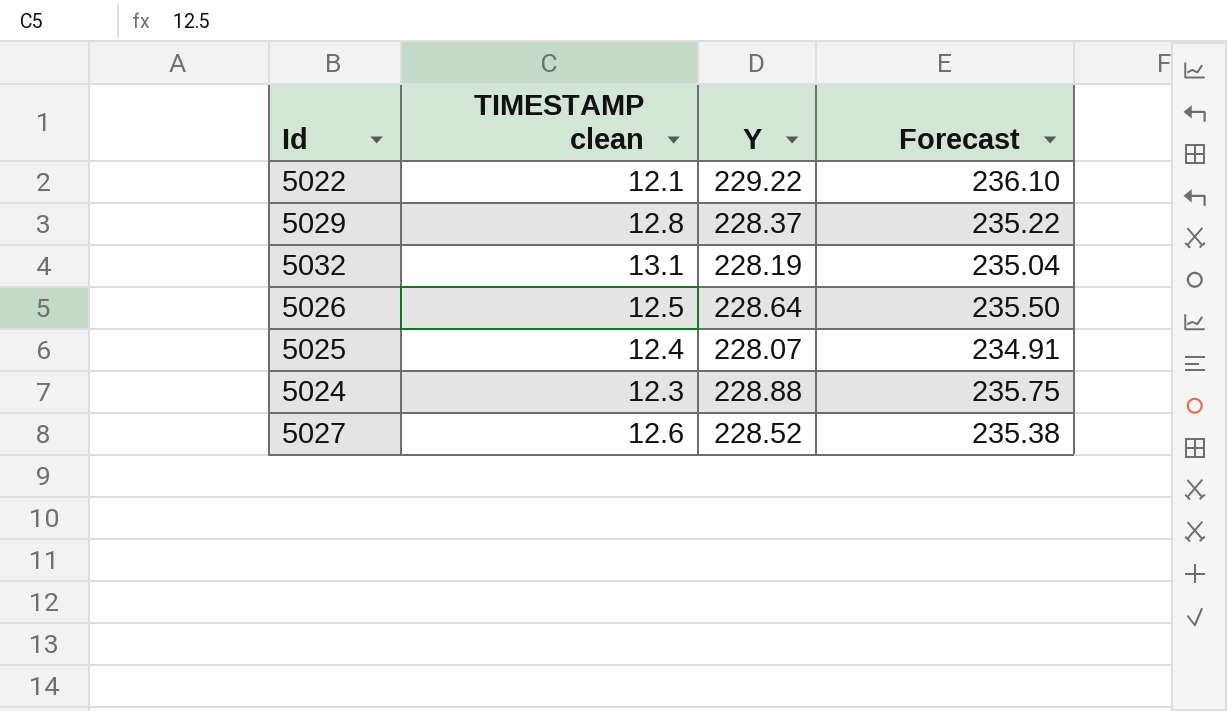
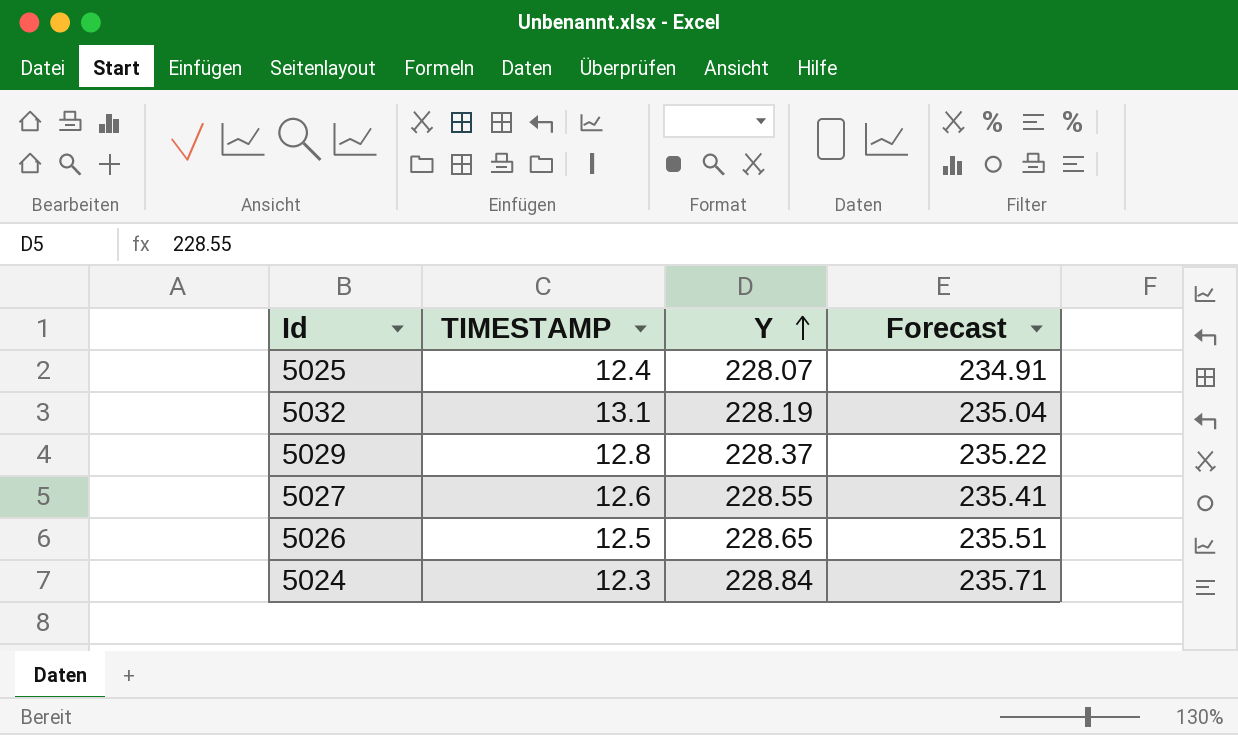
row order: none -> Y ascending
column name: TIMESTAMP clean -> TIMESTAMP
row 5022: 12.1 | 229.22 | 236.10 -> none
5027 | Y: 228.52 -> 228.55
5027 | Forecast: 235.38 -> 235.41
5026 | Y: 228.64 -> 228.65
5026 | Forecast: 235.50 -> 235.51
5024 | Y: 228.88 -> 228.84
5024 | Forecast: 235.75 -> 235.71

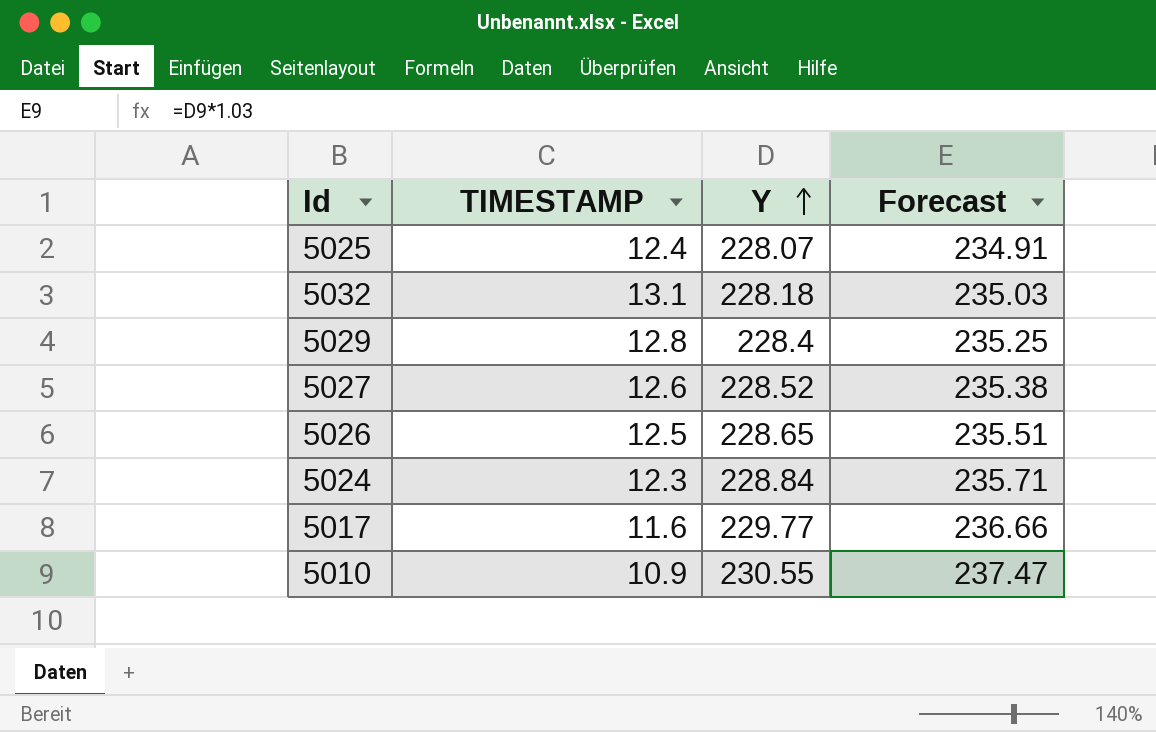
5032 | Y: 228.19 -> 228.18
5032 | Forecast: 235.04 -> 235.03
5029 | Y: 228.37 -> 228.4
5029 | Forecast: 235.22 -> 235.25
5027 | Y: 228.55 -> 228.52
5027 | Forecast: 235.41 -> 235.38
row 5017: none -> 11.6 | 229.77 | 236.66
row 5010: none -> 10.9 | 230.55 | 237.47

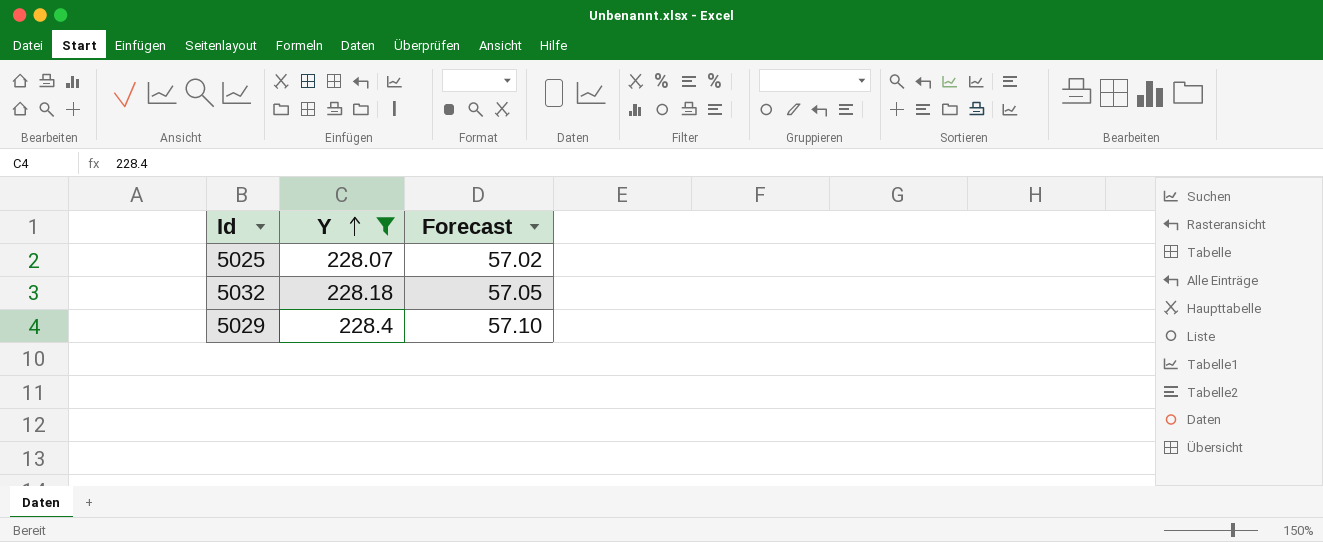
filter: none -> Y <= 228.4
column TIMESTAMP | position: 2 -> none
column Forecast | formula: [Y] * 1.03 -> [Y] * 0.25

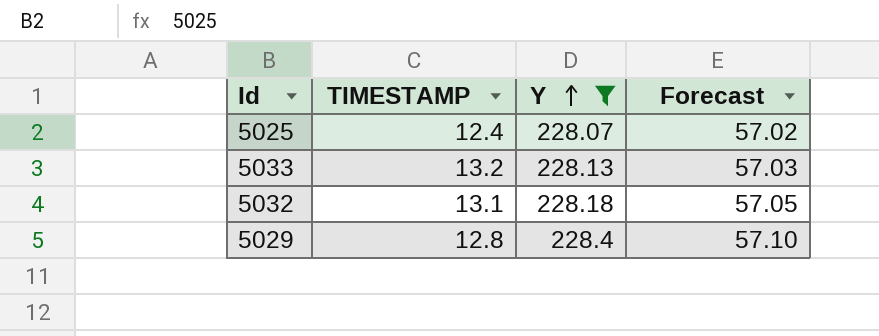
column TIMESTAMP | position: none -> 2
row 5033: none -> 13.2 | 228.13 | 57.03

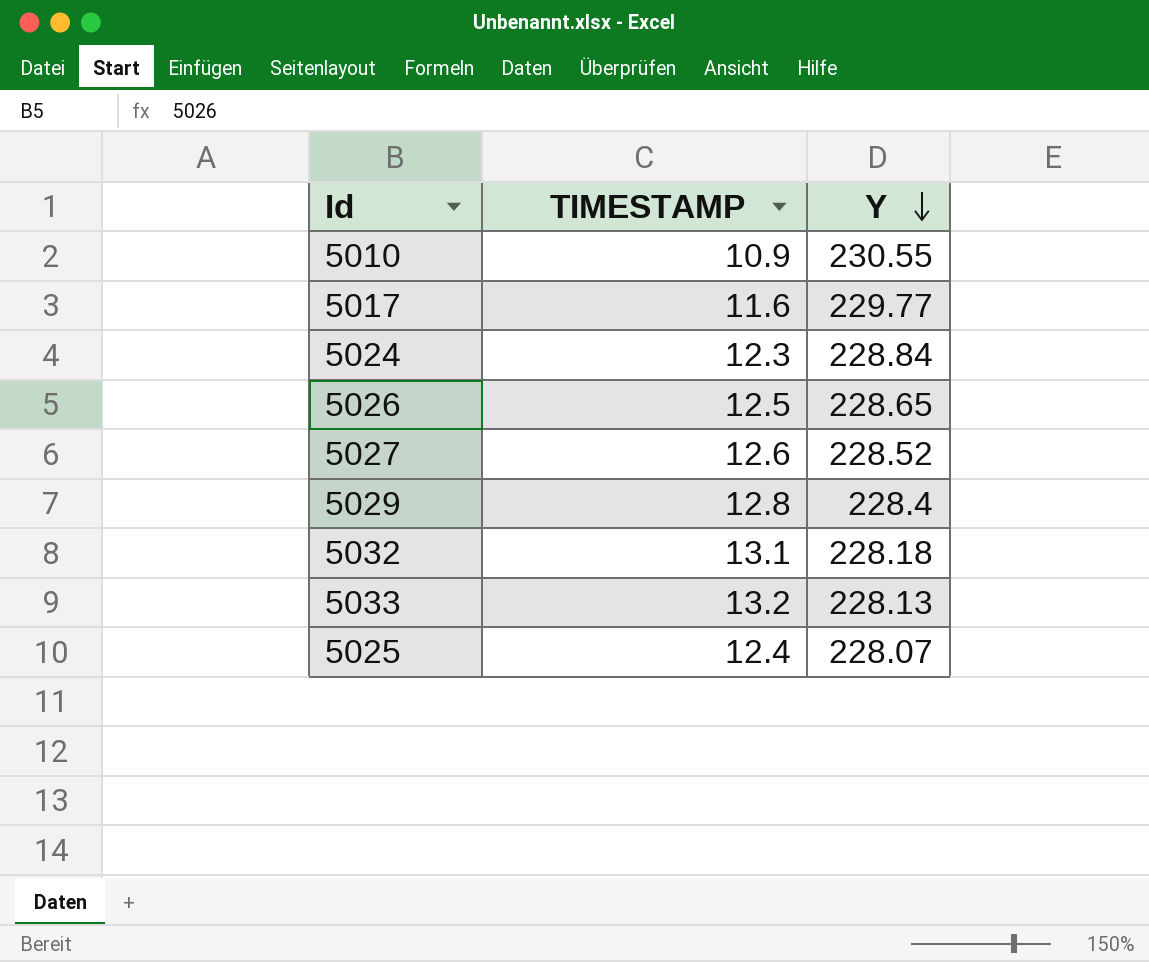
filter: Y <= 228.4 -> none
row order: Y ascending -> Y descending
column Forecast | formula: [Y] * 0.25 -> none

